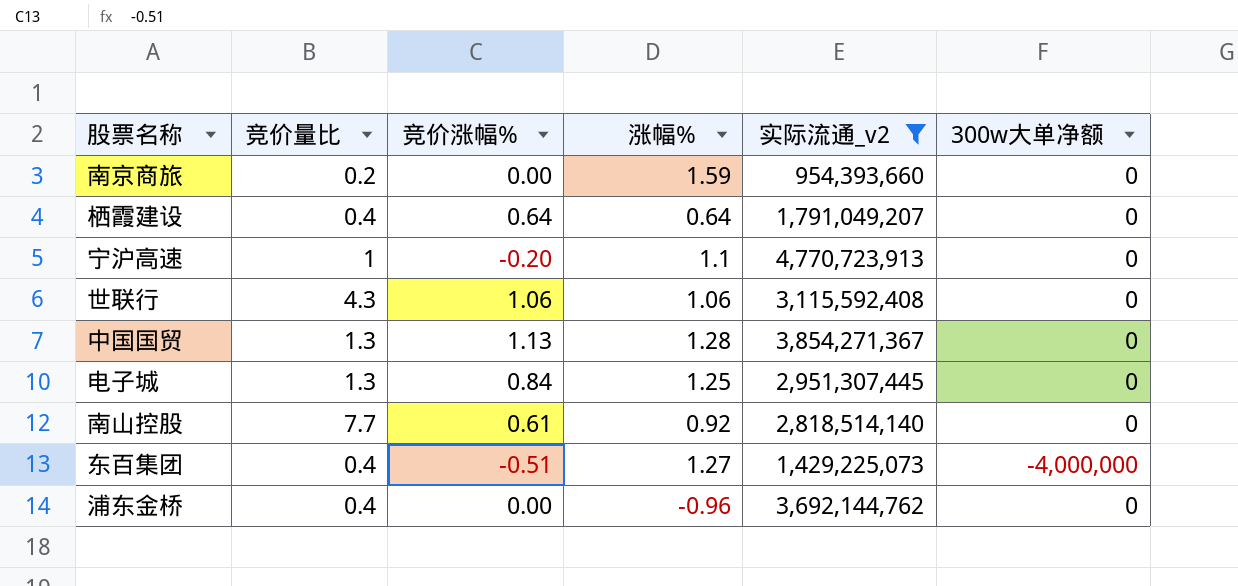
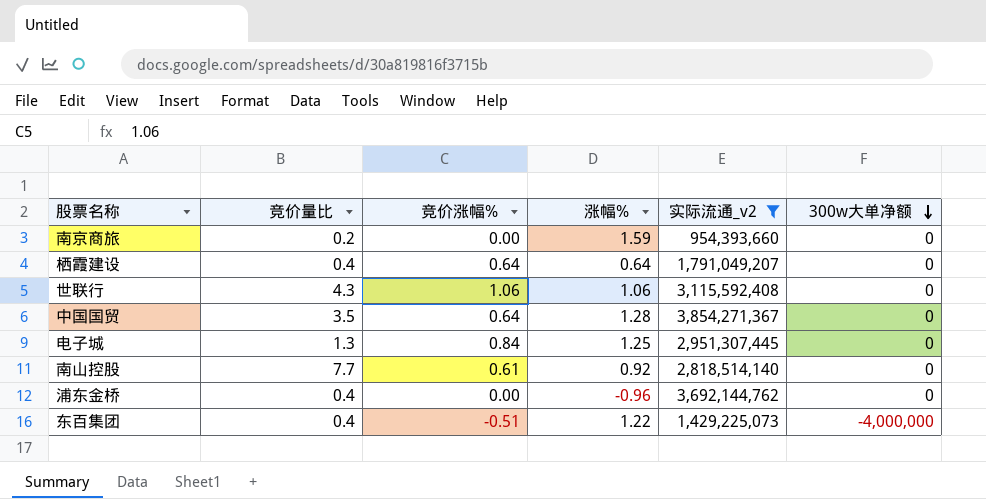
row order: none -> 300w大单净额 descending
row 宁沪高速: 1 | -0.20 | 1.1 | 4,770,723,913 | 0 -> none
中国国贸 | 竞价量比: 1.3 -> 3.5
中国国贸 | 竞价涨幅%: 1.13 -> 0.64
东百集团 | 涨幅%: 1.27 -> 1.22

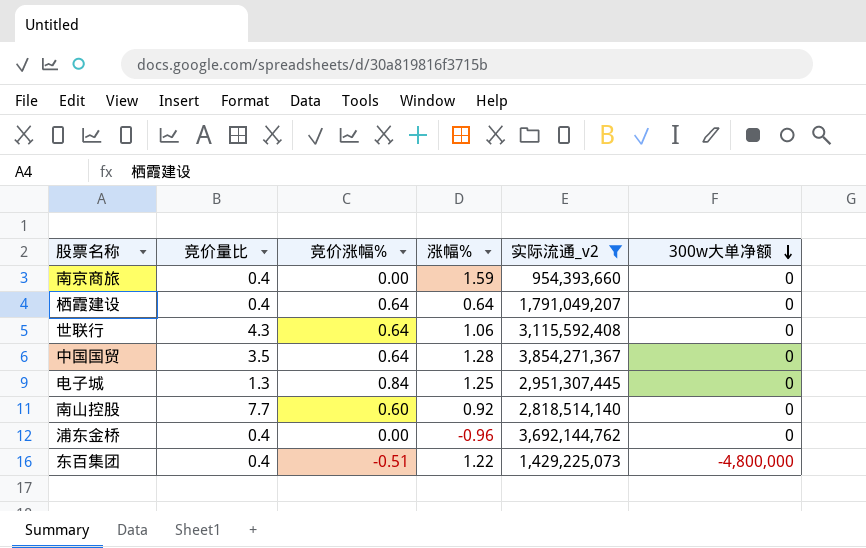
南京商旅 | 竞价量比: 0.2 -> 0.4
世联行 | 竞价涨幅%: 1.06 -> 0.64
南山控股 | 竞价涨幅%: 0.61 -> 0.60
东百集团 | 300w大单净额: -4,000,000 -> -4,800,000

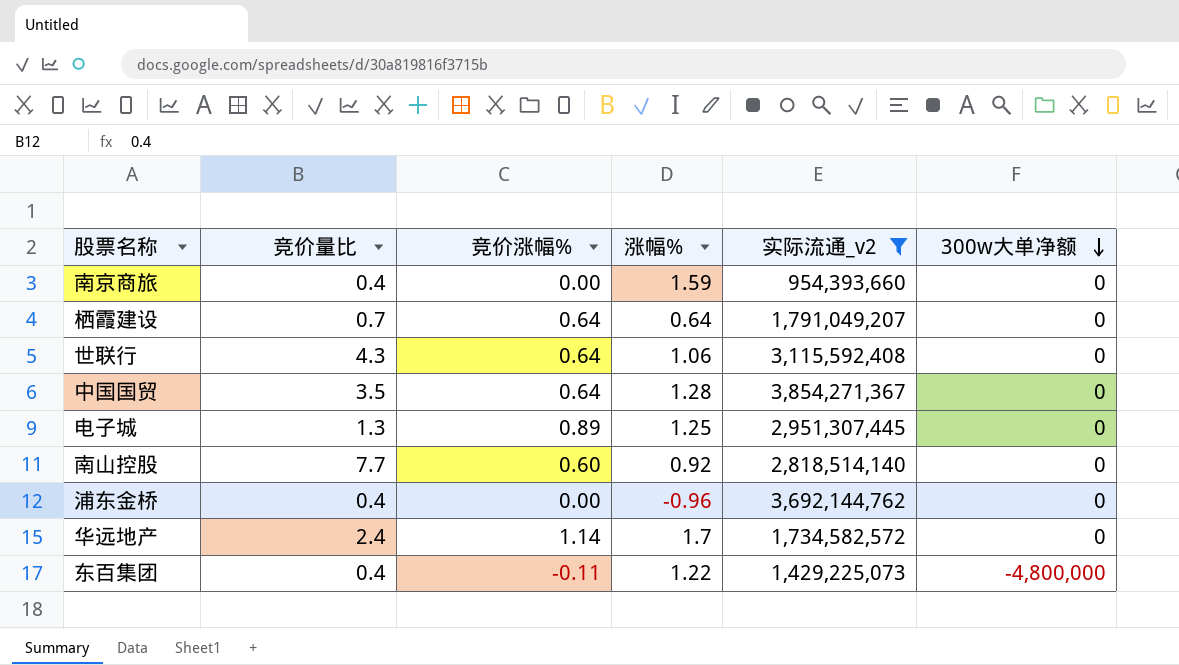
栖霞建设 | 竞价量比: 0.4 -> 0.7
电子城 | 竞价涨幅%: 0.84 -> 0.89
row 华远地产: none -> 2.4 | 1.14 | 1.7 | 1,734,582,572 | 0
东百集团 | 竞价涨幅%: -0.51 -> -0.11

